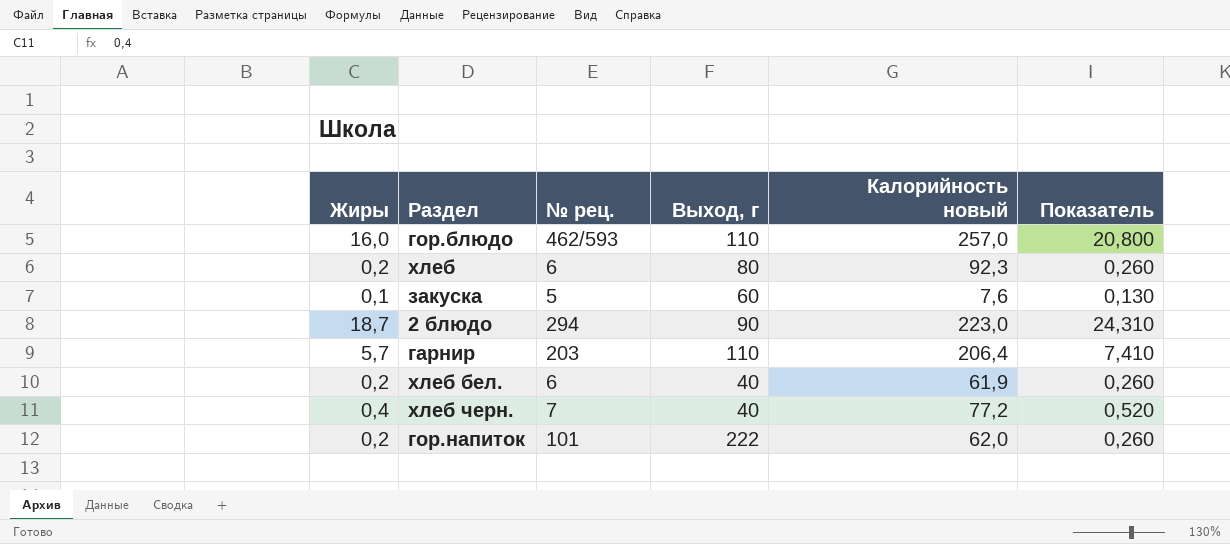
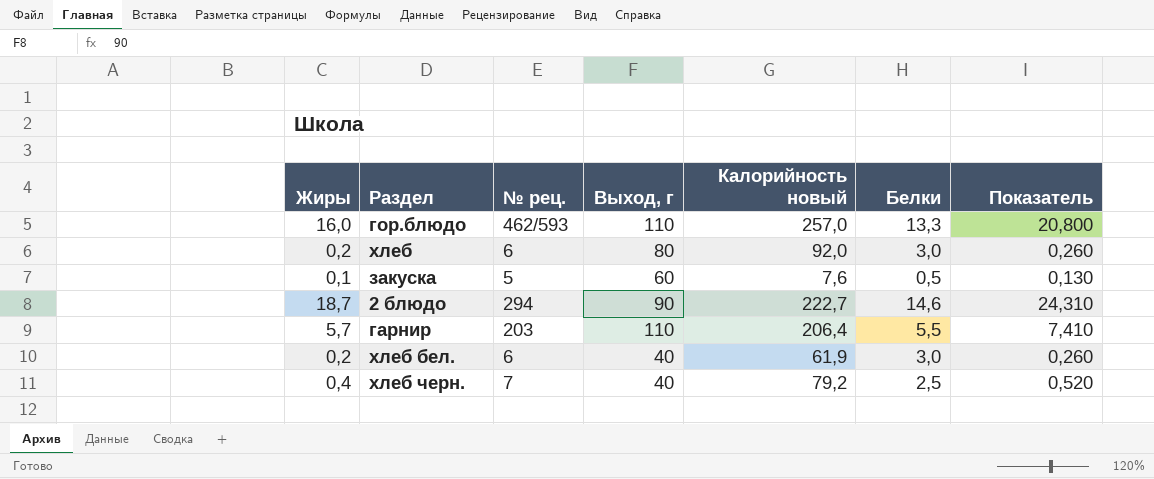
column Белки | position: none -> 6
row гор.напиток: 0,2 | 101 | 222 | 62,0 | 0,260 -> none
хлеб | Калорийность новый: 92,3 -> 92,0
2 блюдо | Калорийность новый: 223,0 -> 222,7
хлеб черн. | Калорийность новый: 77,2 -> 79,2

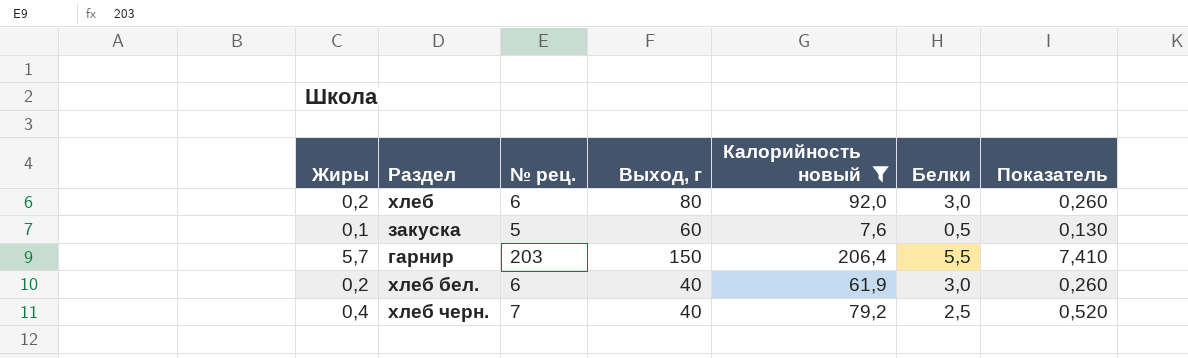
filter: none -> Калорийность новый <= 206,4
гарнир | Выход, г: 110 -> 150

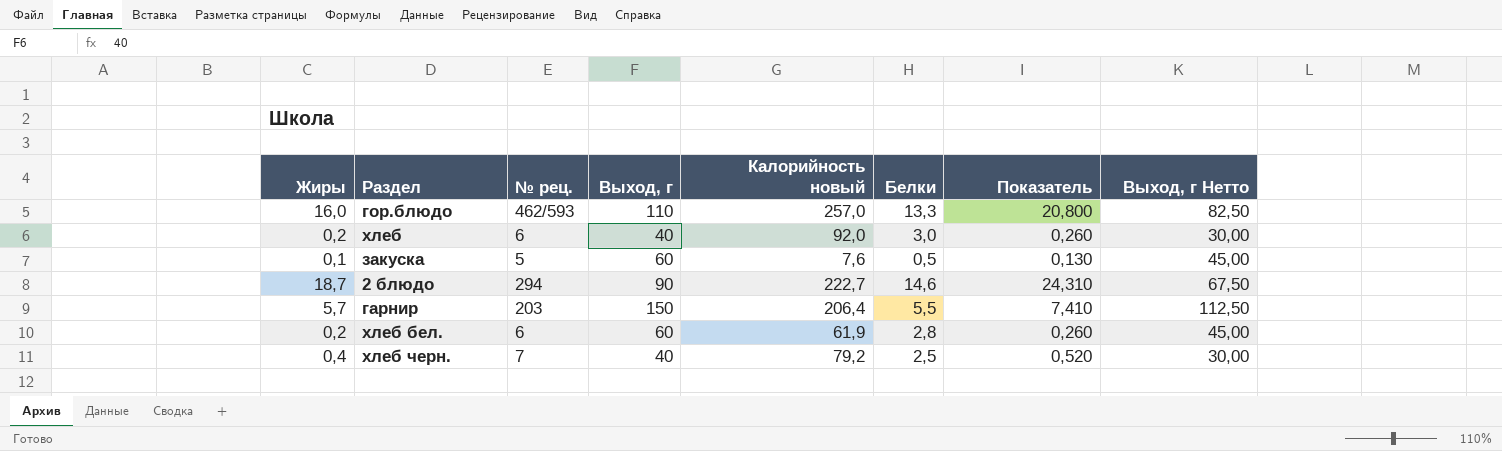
filter: Калорийность новый <= 206,4 -> none
column Выход, г Нетто | formula: none -> [Выход, г] * 0,75
хлеб | Выход, г: 80 -> 40
хлеб бел. | Выход, г: 40 -> 60
хлеб бел. | Белки: 3,0 -> 2,8

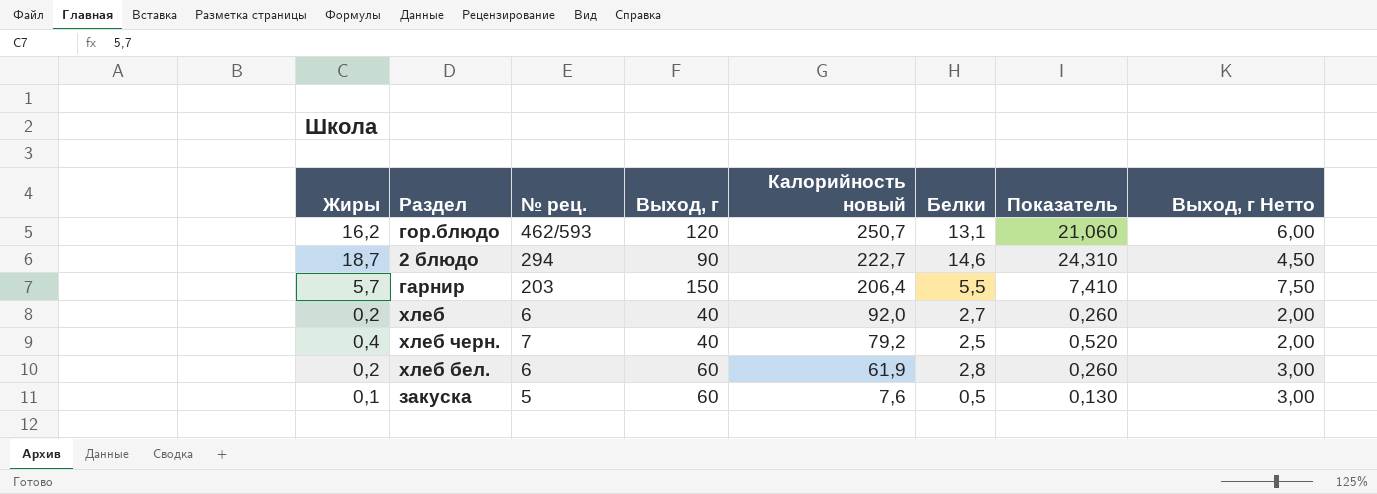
row order: none -> Калорийность новый descending
column Выход, г Нетто | formula: [Выход, г] * 0,75 -> [Выход, г] * 0,05
гор.блюдо | Жиры: 16,0 -> 16,2
гор.блюдо | Выход, г: 110 -> 120
гор.блюдо | Калорийность новый: 257,0 -> 250,7
гор.блюдо | Белки: 13,3 -> 13,1
гор.блюдо | Показатель: 20,800 -> 21,060
хлеб | Белки: 3,0 -> 2,7

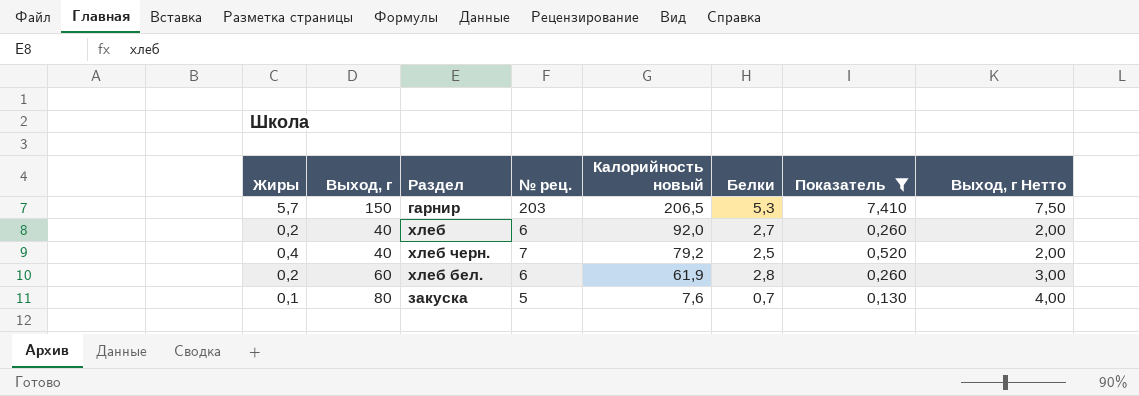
filter: none -> Показатель <= 7,410
column Выход, г | position: 4 -> 2
гарнир | Калорийность новый: 206,4 -> 206,5
гарнир | Белки: 5,5 -> 5,3
закуска | Выход, г: 60 -> 80
закуска | Белки: 0,5 -> 0,7
закуска | Выход, г Нетто: 3,00 -> 4,00

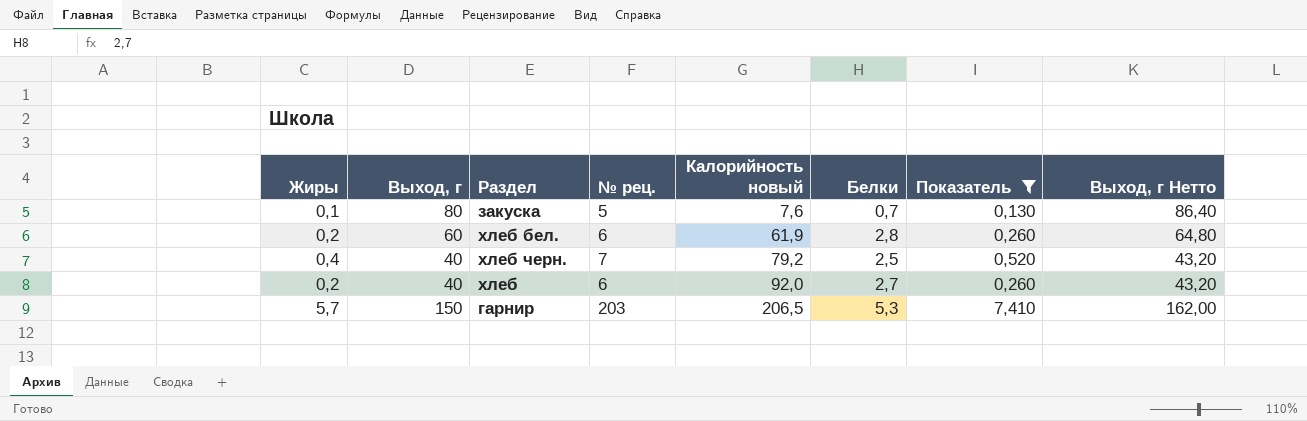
row order: Калорийность новый descending -> Калорийность новый ascending
column Выход, г Нетто | formula: [Выход, г] * 0,05 -> [Выход, г] * 1,08

